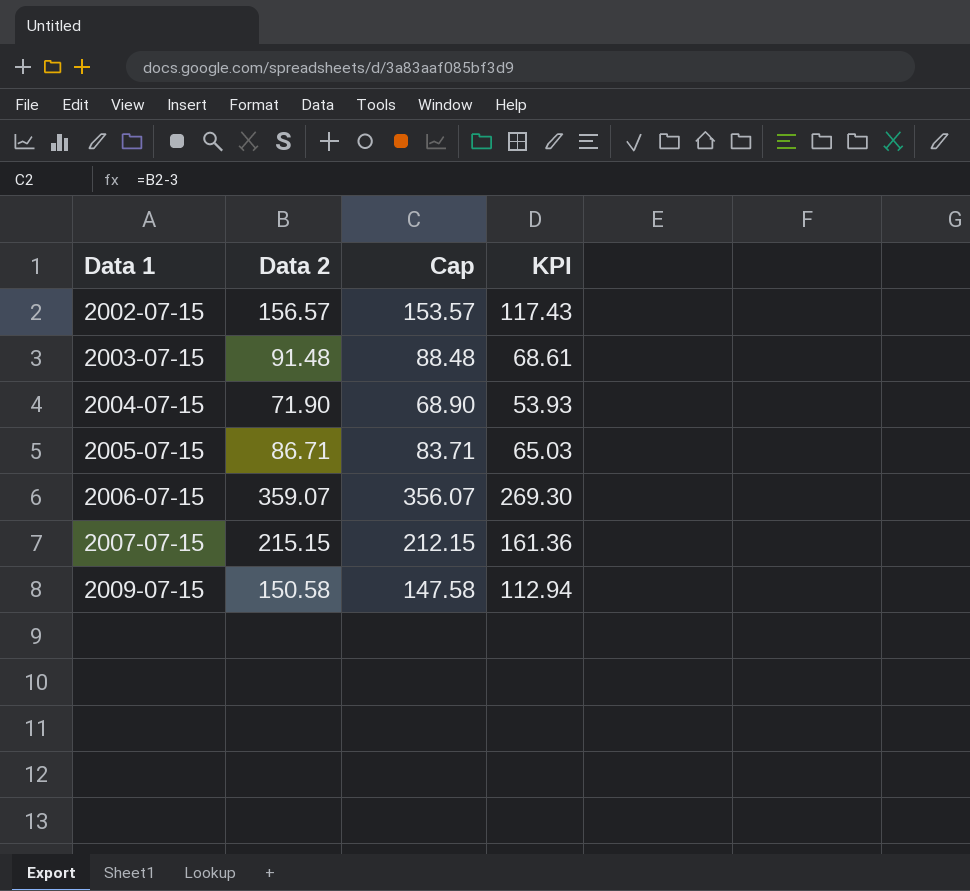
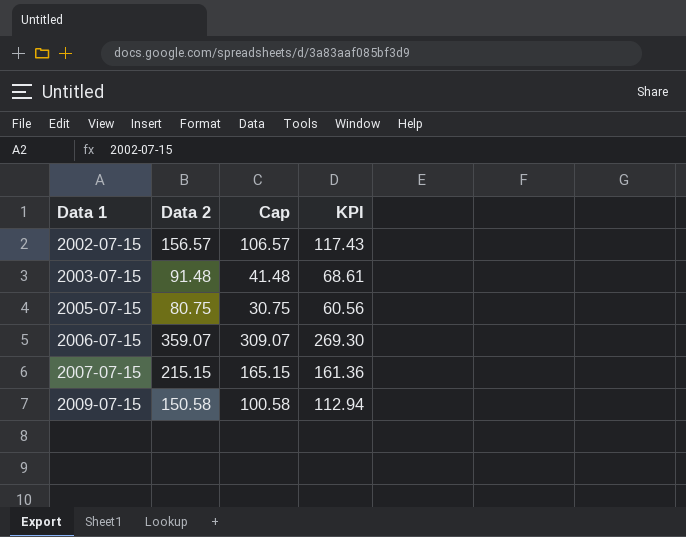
column Cap | formula: [Data 2] - 3 -> [Data 2] - 50
row 2004-07-15: 71.90 | 68.90 | 53.93 -> none
2005-07-15 | Data 2: 86.71 -> 80.75
2005-07-15 | KPI: 65.03 -> 60.56

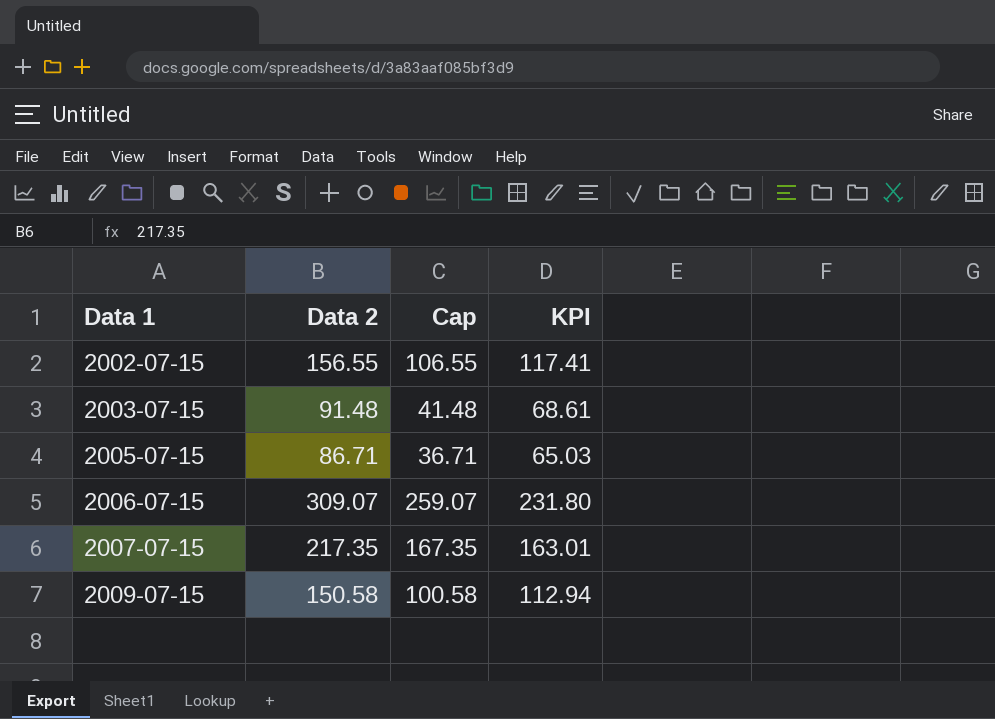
2002-07-15 | Data 2: 156.57 -> 156.55
2002-07-15 | Cap: 106.57 -> 106.55
2002-07-15 | KPI: 117.43 -> 117.41
2005-07-15 | Data 2: 80.75 -> 86.71
2005-07-15 | Cap: 30.75 -> 36.71
2005-07-15 | KPI: 60.56 -> 65.03
2006-07-15 | Data 2: 359.07 -> 309.07
2006-07-15 | Cap: 309.07 -> 259.07
2006-07-15 | KPI: 269.30 -> 231.80
2007-07-15 | Data 2: 215.15 -> 217.35
2007-07-15 | Cap: 165.15 -> 167.35
2007-07-15 | KPI: 161.36 -> 163.01

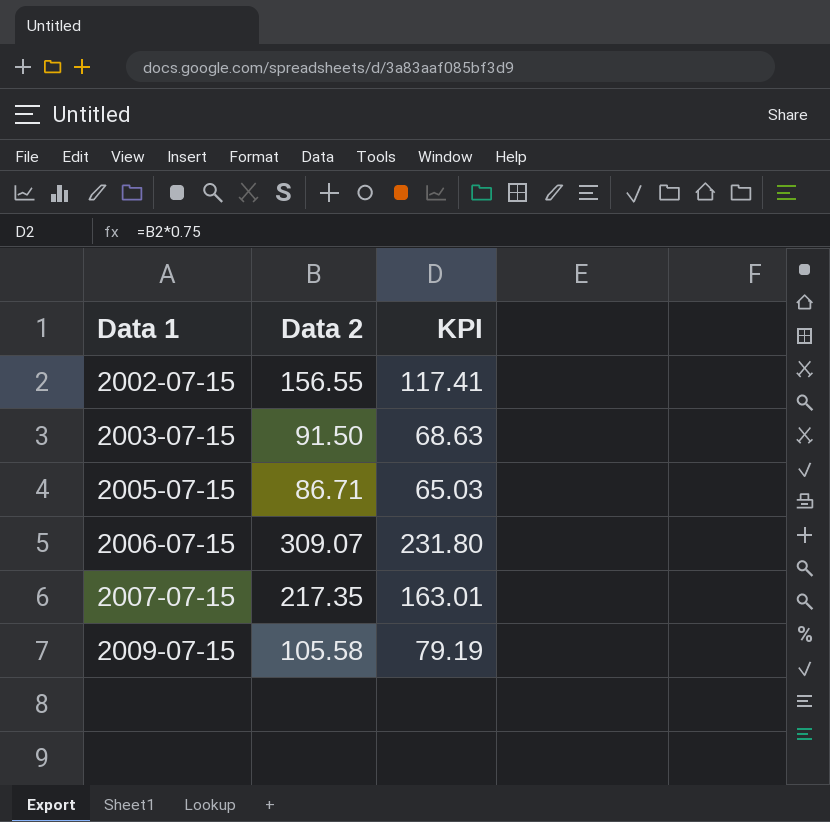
column Cap | formula: [Data 2] - 50 -> none
2003-07-15 | Data 2: 91.48 -> 91.50
2003-07-15 | KPI: 68.61 -> 68.63
2009-07-15 | Data 2: 150.58 -> 105.58
2009-07-15 | KPI: 112.94 -> 79.19

